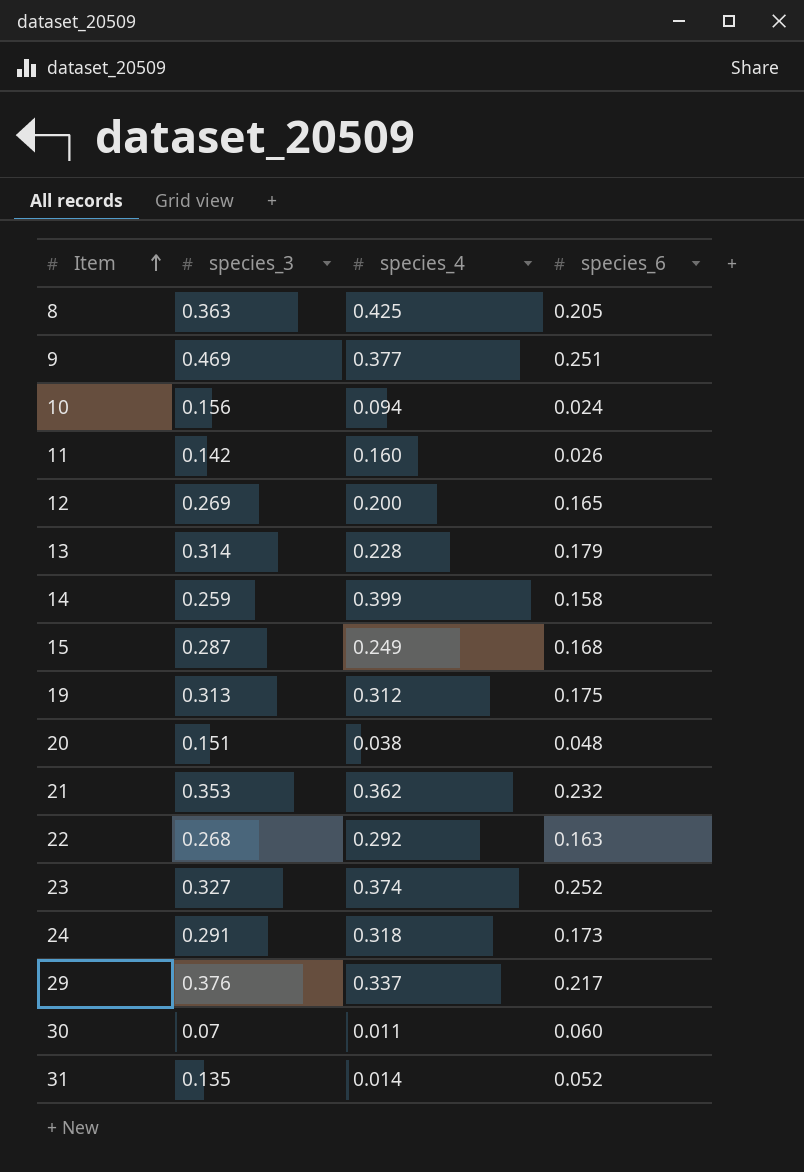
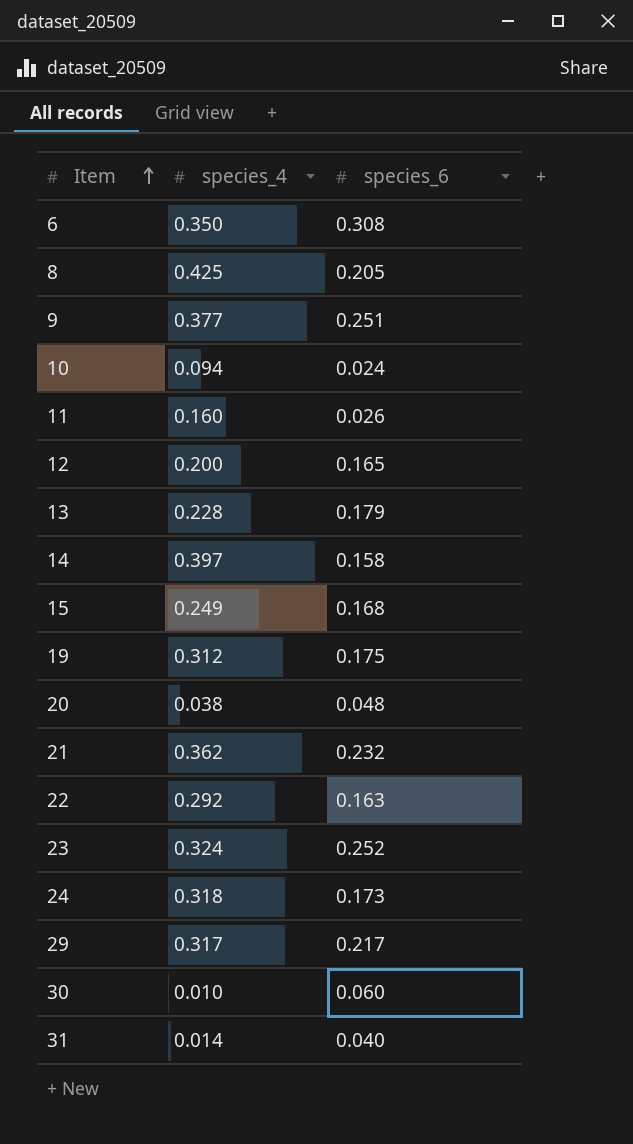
column species_3 | position: 2 -> none
row 6: none -> 0.350 | 0.308
14 | species_4: 0.399 -> 0.397
23 | species_4: 0.374 -> 0.324
29 | species_4: 0.337 -> 0.317
30 | species_4: 0.011 -> 0.010
31 | species_6: 0.052 -> 0.040

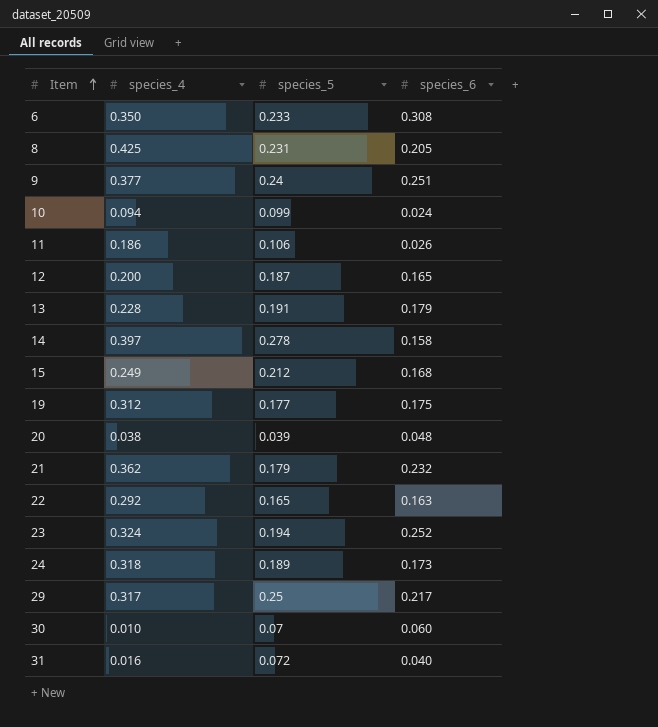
column species_5 | position: none -> 3
11 | species_4: 0.160 -> 0.186
31 | species_4: 0.014 -> 0.016

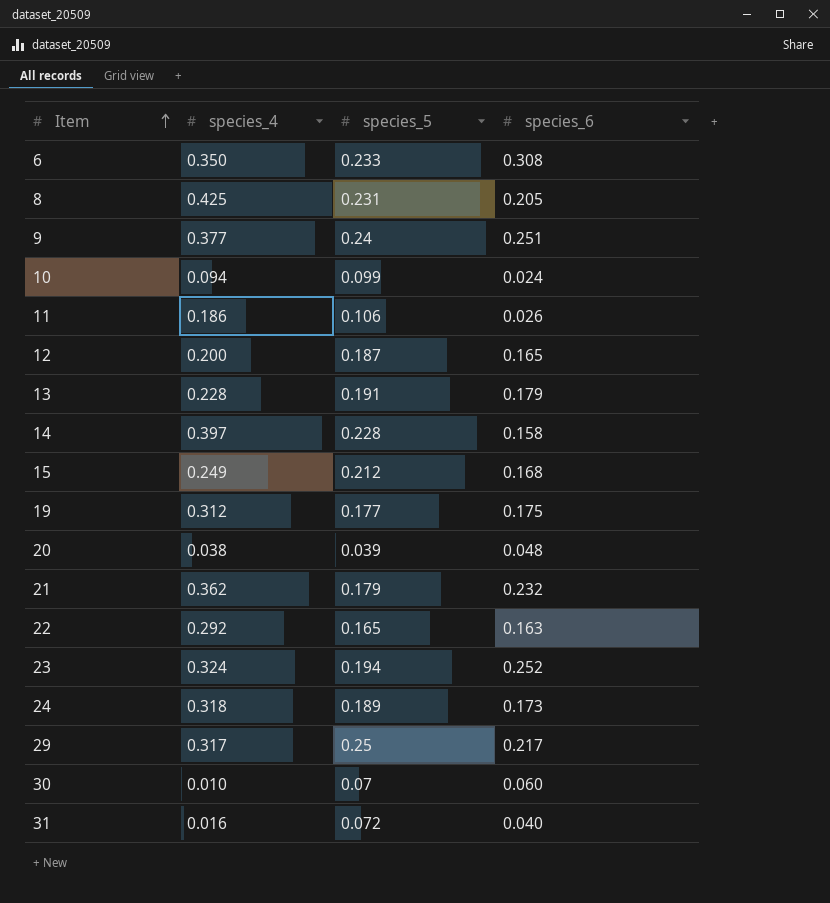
14 | species_5: 0.278 -> 0.228

